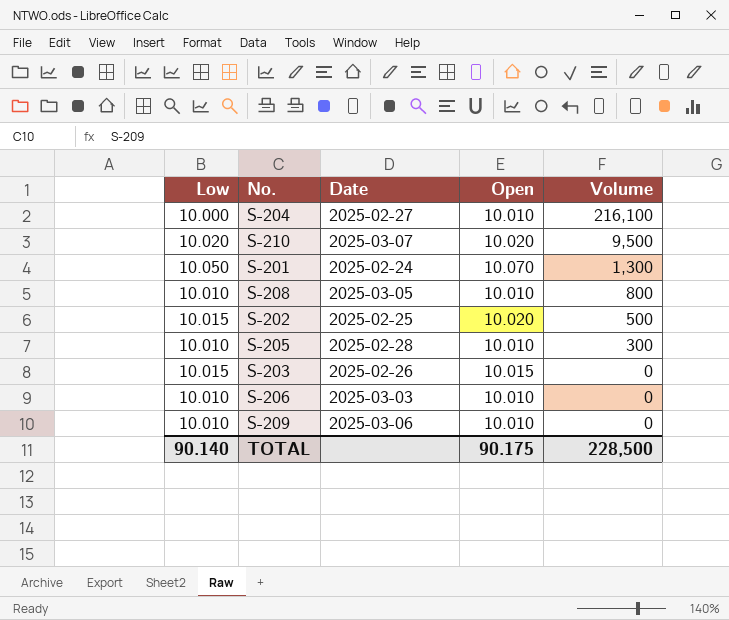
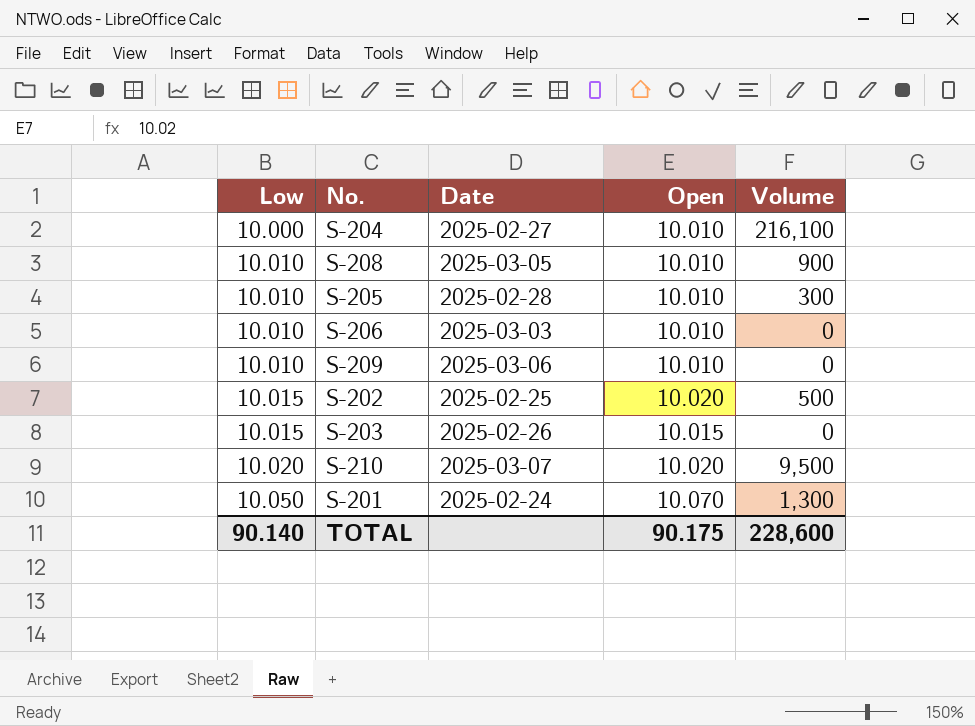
row order: Volume descending -> Low ascending
S-208 | Volume: 800 -> 900
TOTAL | Volume: 228,500 -> 228,600

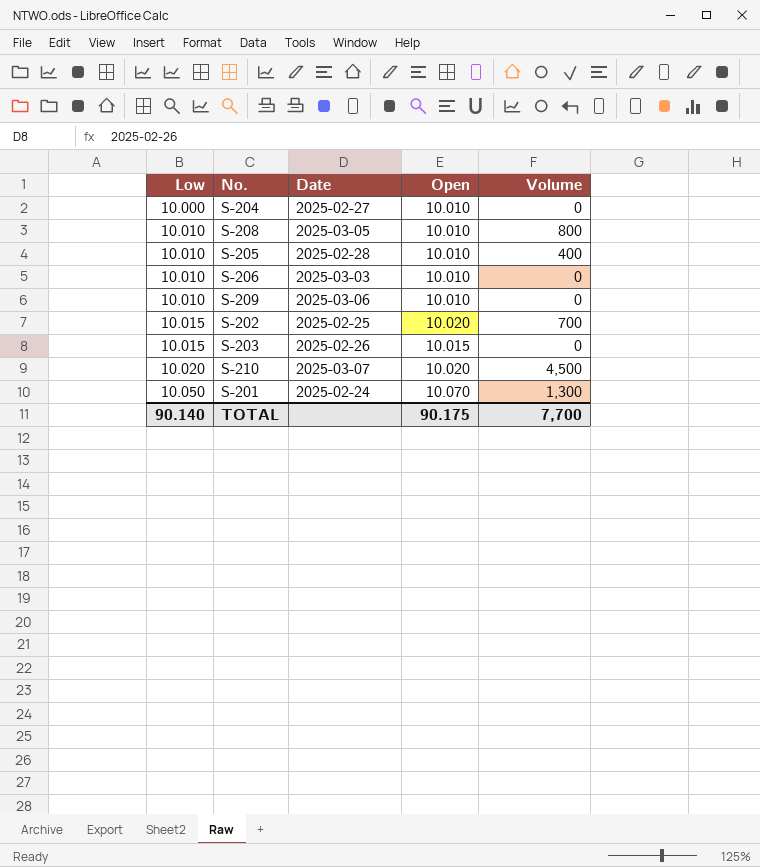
S-204 | Volume: 216,100 -> 0
S-208 | Volume: 900 -> 800
S-205 | Volume: 300 -> 400
S-202 | Volume: 500 -> 700
S-210 | Volume: 9,500 -> 4,500
TOTAL | Volume: 228,600 -> 7,700

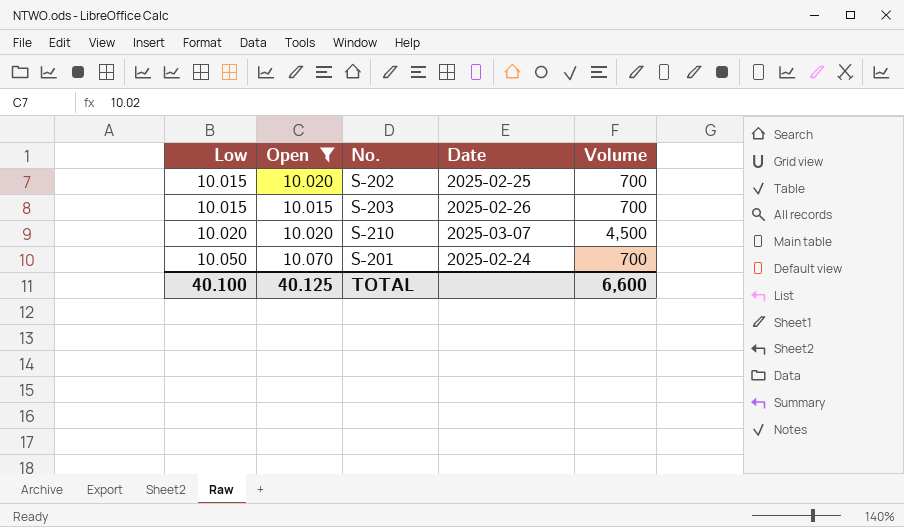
filter: none -> Open != 10.010
column Open | position: 4 -> 2
S-203 | Volume: 0 -> 700
S-201 | Volume: 1,300 -> 700
TOTAL | Low: 90.140 -> 40.100
TOTAL | Open: 90.175 -> 40.125
TOTAL | Volume: 7,700 -> 6,600

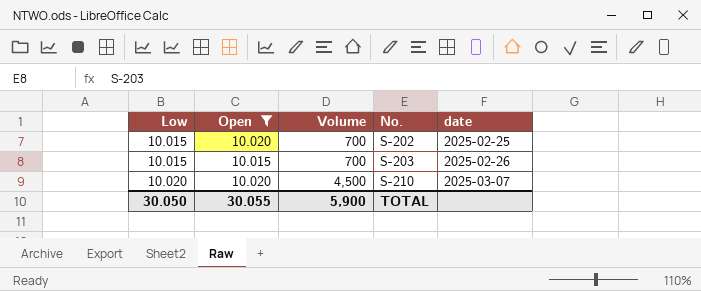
column Volume | position: 5 -> 3
column name: Date -> date
row S-201: 10.050 | 10.070 | 2025-02-24 | 700 -> none
TOTAL | Low: 40.100 -> 30.050
TOTAL | Open: 40.125 -> 30.055
TOTAL | Volume: 6,600 -> 5,900

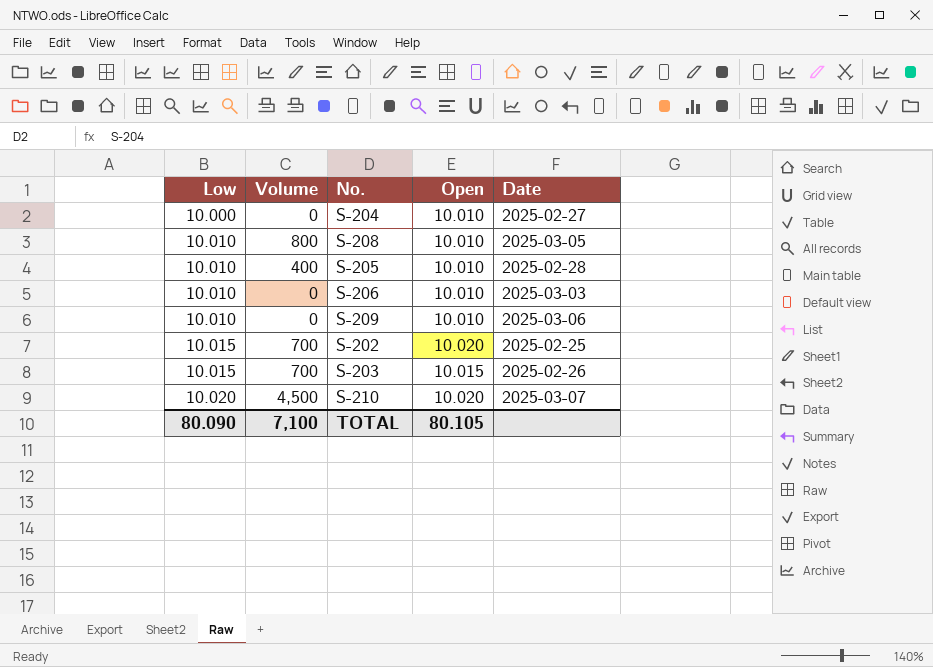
filter: Open != 10.010 -> none
column Open | position: 2 -> 4
column name: date -> Date
TOTAL | Low: 30.050 -> 80.090
TOTAL | Volume: 5,900 -> 7,100
TOTAL | Open: 30.055 -> 80.105

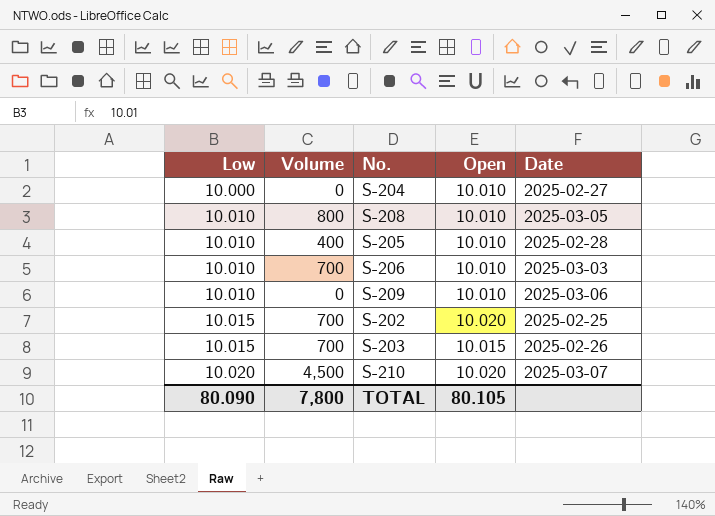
S-206 | Volume: 0 -> 700
TOTAL | Volume: 7,100 -> 7,800

